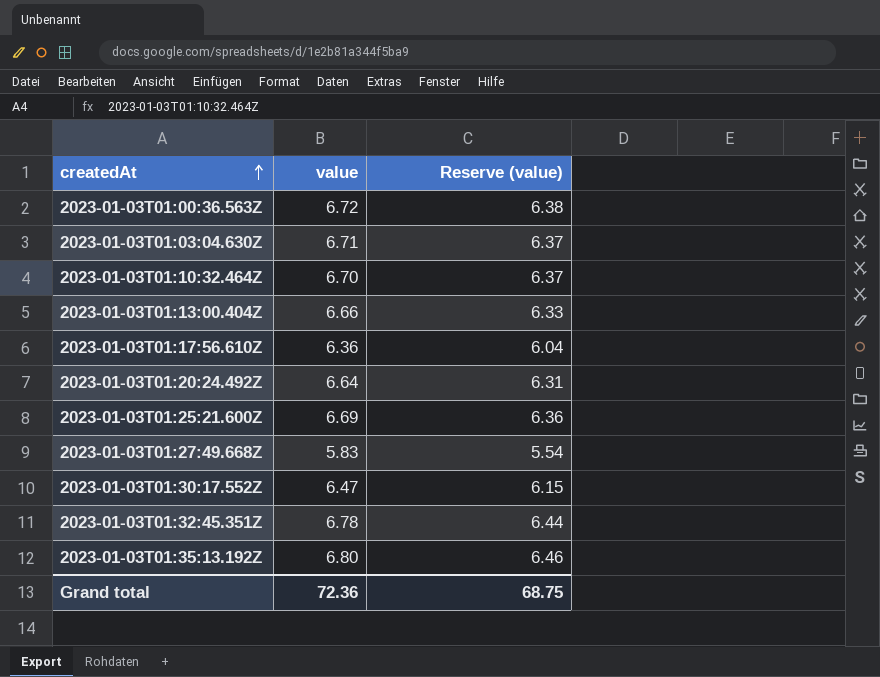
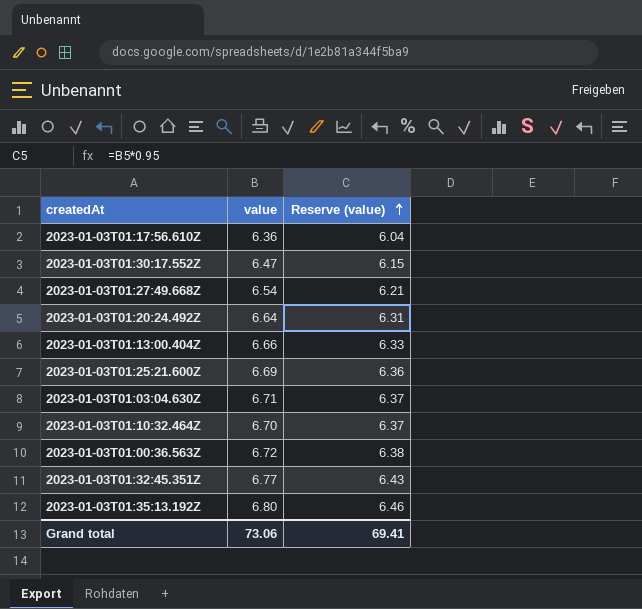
row order: createdAt ascending -> Reserve (value) ascending
2023-01-03T01:27:49.668Z | value: 5.83 -> 6.54
2023-01-03T01:27:49.668Z | Reserve (value): 5.54 -> 6.21
2023-01-03T01:32:45.351Z | value: 6.78 -> 6.77
2023-01-03T01:32:45.351Z | Reserve (value): 6.44 -> 6.43
Grand total | value: 72.36 -> 73.06
Grand total | Reserve (value): 68.75 -> 69.41

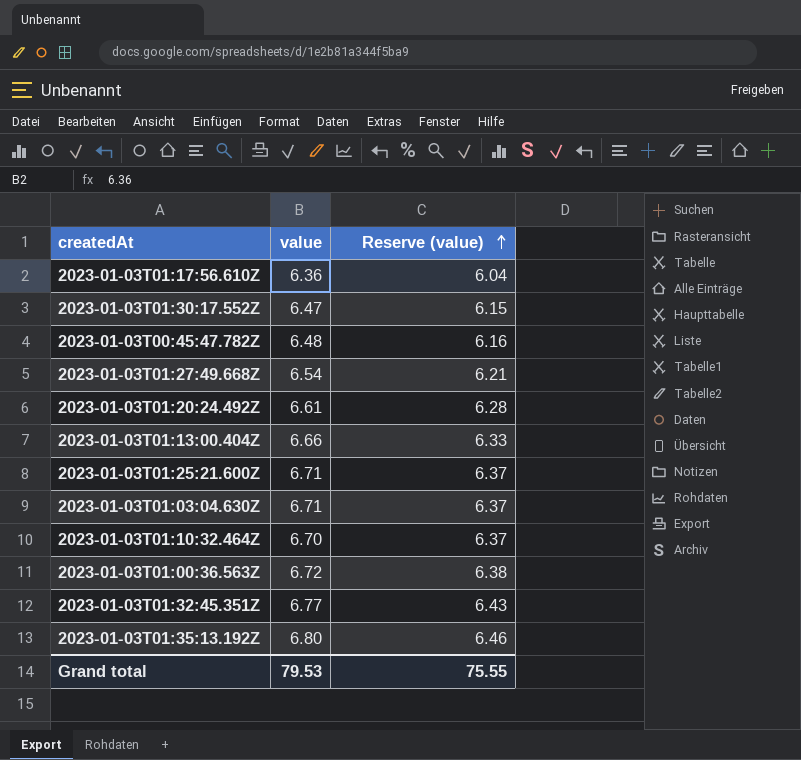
row 2023-01-03T00:45:47.782Z: none -> 6.48 | 6.16
2023-01-03T01:20:24.492Z | value: 6.64 -> 6.61
2023-01-03T01:20:24.492Z | Reserve (value): 6.31 -> 6.28
2023-01-03T01:25:21.600Z | value: 6.69 -> 6.71
2023-01-03T01:25:21.600Z | Reserve (value): 6.36 -> 6.37
Grand total | value: 73.06 -> 79.53
Grand total | Reserve (value): 69.41 -> 75.55

